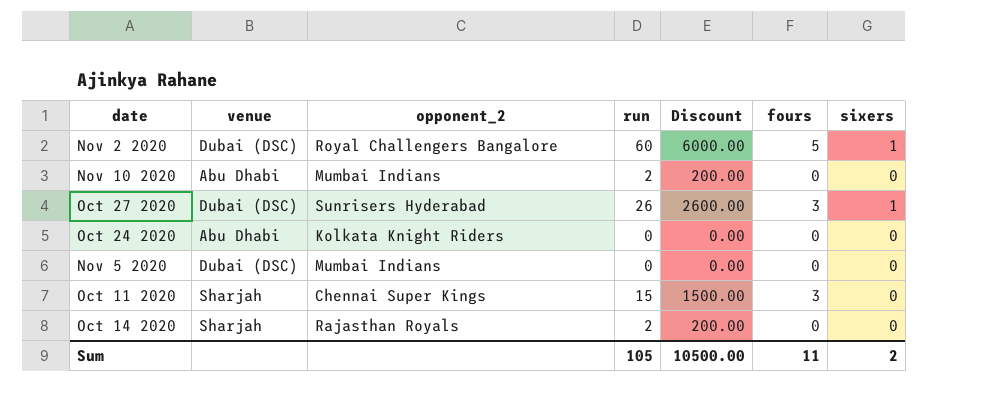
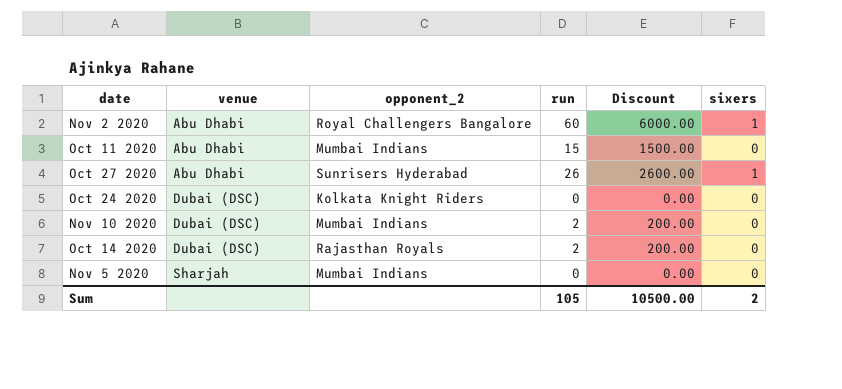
row order: none -> venue ascending
column fours | position: 6 -> none
Nov 2 2020 | venue: Dubai (DSC) -> Abu Dhabi
Oct 11 2020 | venue: Sharjah -> Abu Dhabi
Oct 11 2020 | opponent_2: Chennai Super Kings -> Mumbai Indians
Oct 27 2020 | venue: Dubai (DSC) -> Abu Dhabi
Oct 24 2020 | venue: Abu Dhabi -> Dubai (DSC)
Nov 10 2020 | venue: Abu Dhabi -> Dubai (DSC)
Oct 14 2020 | venue: Sharjah -> Dubai (DSC)
Nov 5 2020 | venue: Dubai (DSC) -> Sharjah

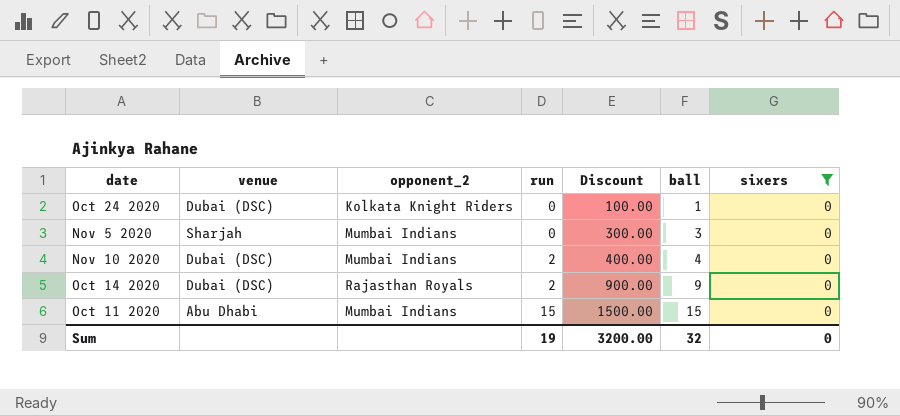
filter: none -> sixers = 0
row order: venue ascending -> run ascending
column Discount | formula: [run] * 100 -> [ball] * 100
column ball | position: none -> 6
Sum | run: 105 -> 19
Sum | Discount: 10500.00 -> 3200.00
Sum | sixers: 2 -> 0

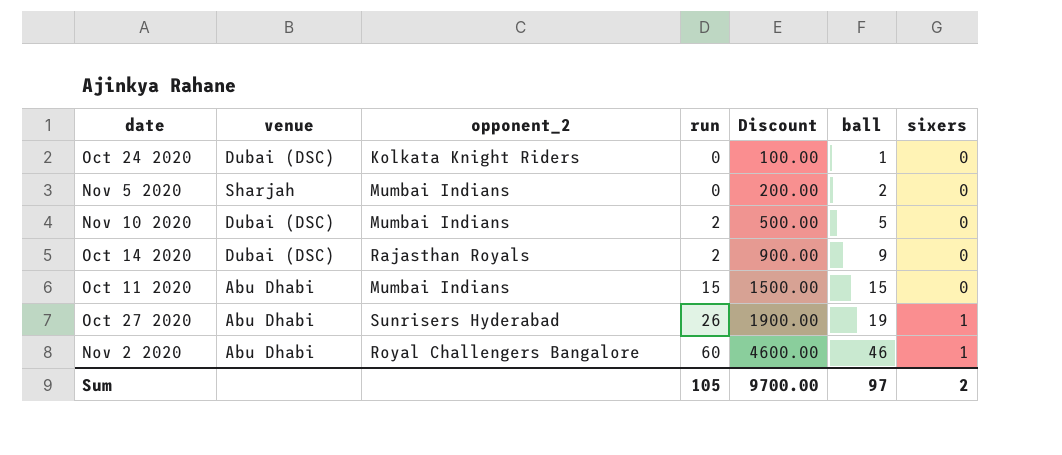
filter: sixers = 0 -> none
Nov 5 2020 | Discount: 300.00 -> 200.00
Nov 5 2020 | ball: 3 -> 2
Nov 10 2020 | Discount: 400.00 -> 500.00
Nov 10 2020 | ball: 4 -> 5
Sum | run: 19 -> 105
Sum | Discount: 3200.00 -> 9700.00
Sum | ball: 32 -> 97
Sum | sixers: 0 -> 2

